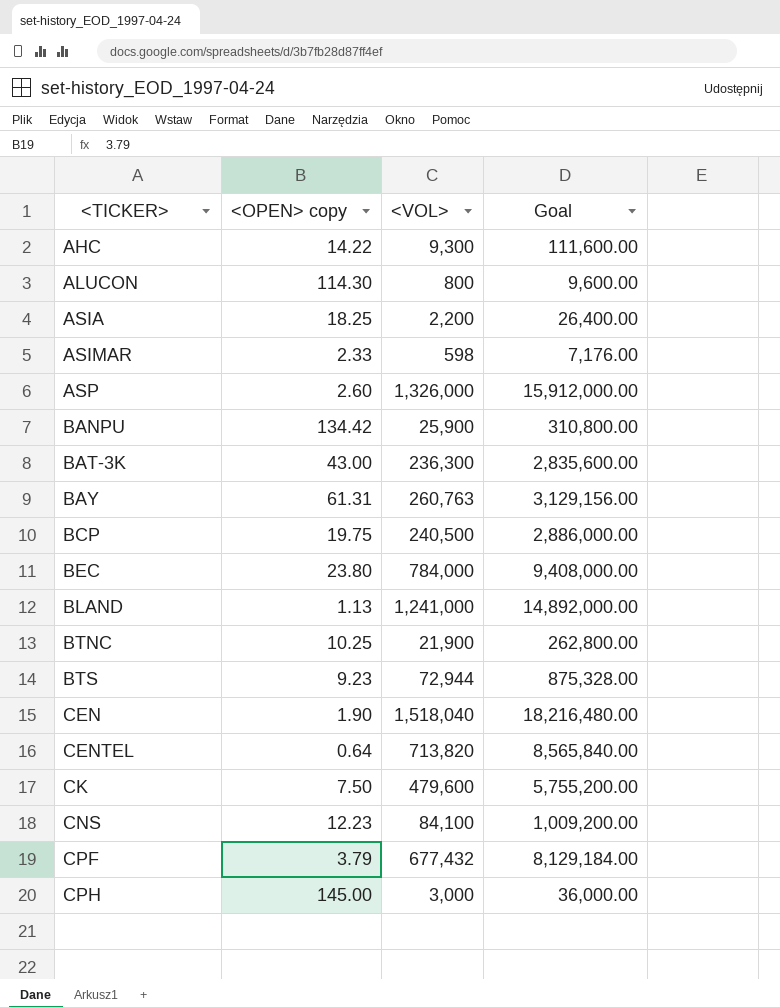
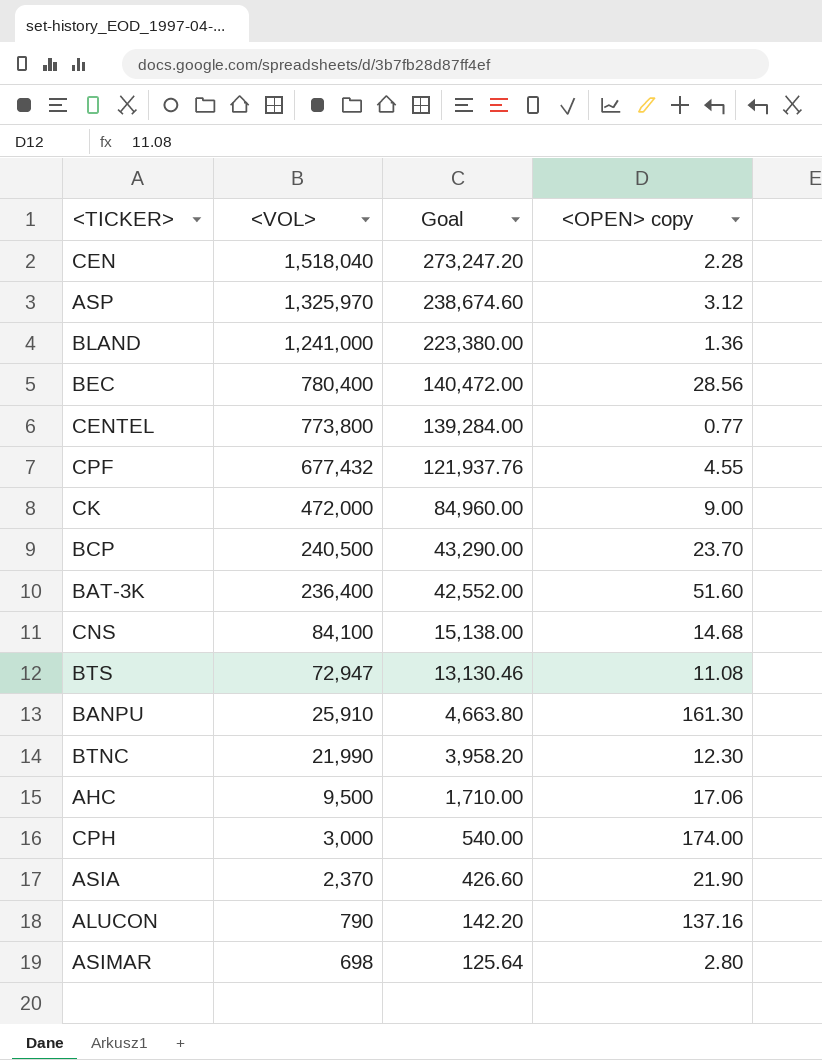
row order: <TICKER> ascending -> <VOL> descending
column Goal | formula: [<VOL>] * 12 -> [<VOL>] * 0.18
column <OPEN> copy | position: 2 -> 4
row BAY: 61.31 | 260,763 | 3,129,156.00 -> none
CEN | <OPEN> copy: 1.90 -> 2.28
ASP | <VOL>: 1,326,000 -> 1,325,970
ASP | <OPEN> copy: 2.60 -> 3.12
BLAND | <OPEN> copy: 1.13 -> 1.36
BEC | <VOL>: 784,000 -> 780,400
BEC | <OPEN> copy: 23.80 -> 28.56
CENTEL | <VOL>: 713,820 -> 773,800
CENTEL | <OPEN> copy: 0.64 -> 0.77
CPF | <OPEN> copy: 3.79 -> 4.55
CK | <VOL>: 479,600 -> 472,000
CK | <OPEN> copy: 7.50 -> 9.00
BCP | <OPEN> copy: 19.75 -> 23.70
BAT-3K | <VOL>: 236,300 -> 236,400
BAT-3K | <OPEN> copy: 43.00 -> 51.60
CNS | <OPEN> copy: 12.23 -> 14.68
BTS | <VOL>: 72,944 -> 72,947
BTS | <OPEN> copy: 9.23 -> 11.08
BANPU | <VOL>: 25,900 -> 25,910
BANPU | <OPEN> copy: 134.42 -> 161.30
BTNC | <VOL>: 21,900 -> 21,990
BTNC | <OPEN> copy: 10.25 -> 12.30
AHC | <VOL>: 9,300 -> 9,500
AHC | <OPEN> copy: 14.22 -> 17.06
CPH | <OPEN> copy: 145.00 -> 174.00
ASIA | <VOL>: 2,200 -> 2,370
ASIA | <OPEN> copy: 18.25 -> 21.90
ALUCON | <VOL>: 800 -> 790
ALUCON | <OPEN> copy: 114.30 -> 137.16
ASIMAR | <VOL>: 598 -> 698
ASIMAR | <OPEN> copy: 2.33 -> 2.80

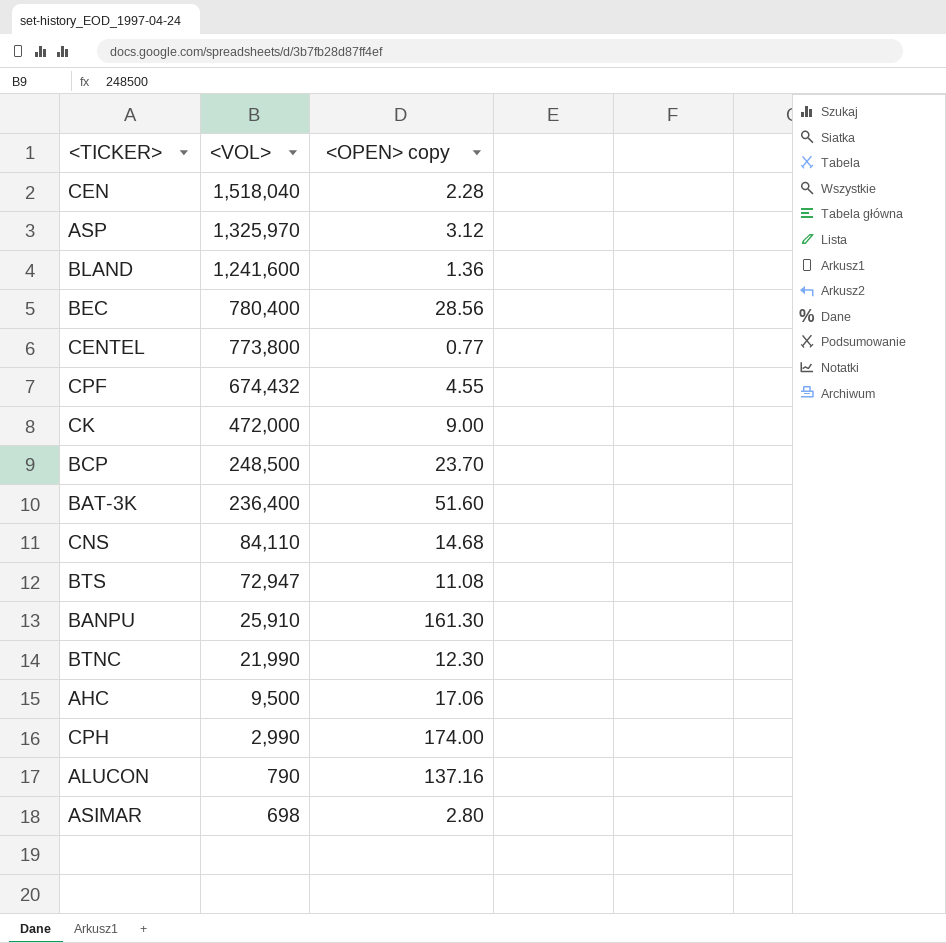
column Goal | formula: [<VOL>] * 0.18 -> none
row ASIA: 2,370 | 426.60 | 21.90 -> none
BLAND | <VOL>: 1,241,000 -> 1,241,600
CPF | <VOL>: 677,432 -> 674,432
BCP | <VOL>: 240,500 -> 248,500
CNS | <VOL>: 84,100 -> 84,110
CPH | <VOL>: 3,000 -> 2,990

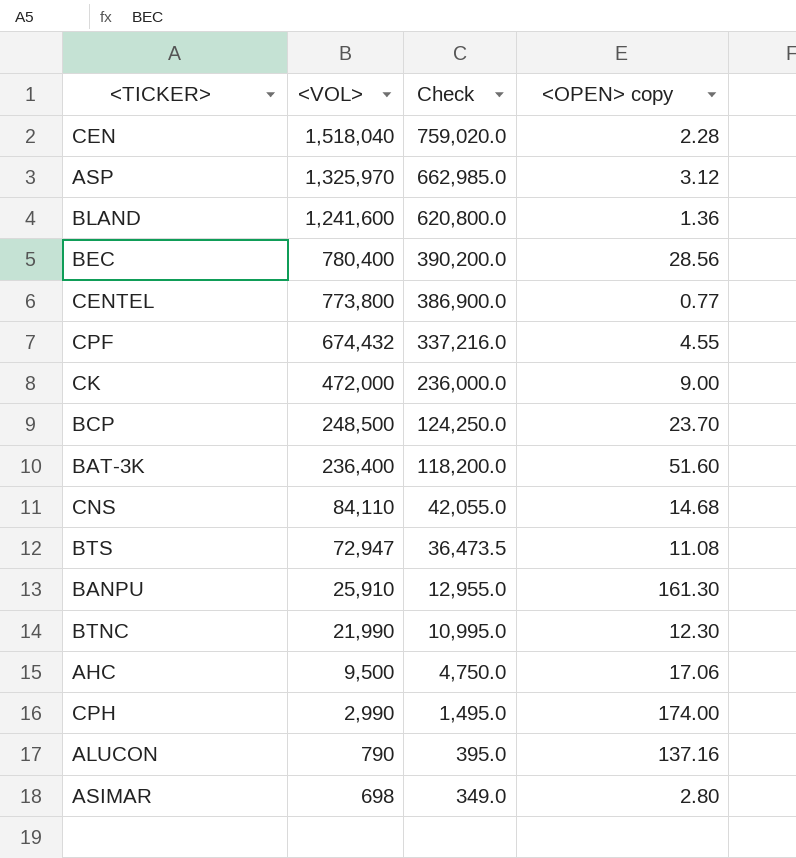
column Check | formula: none -> [<VOL>] * 0.5

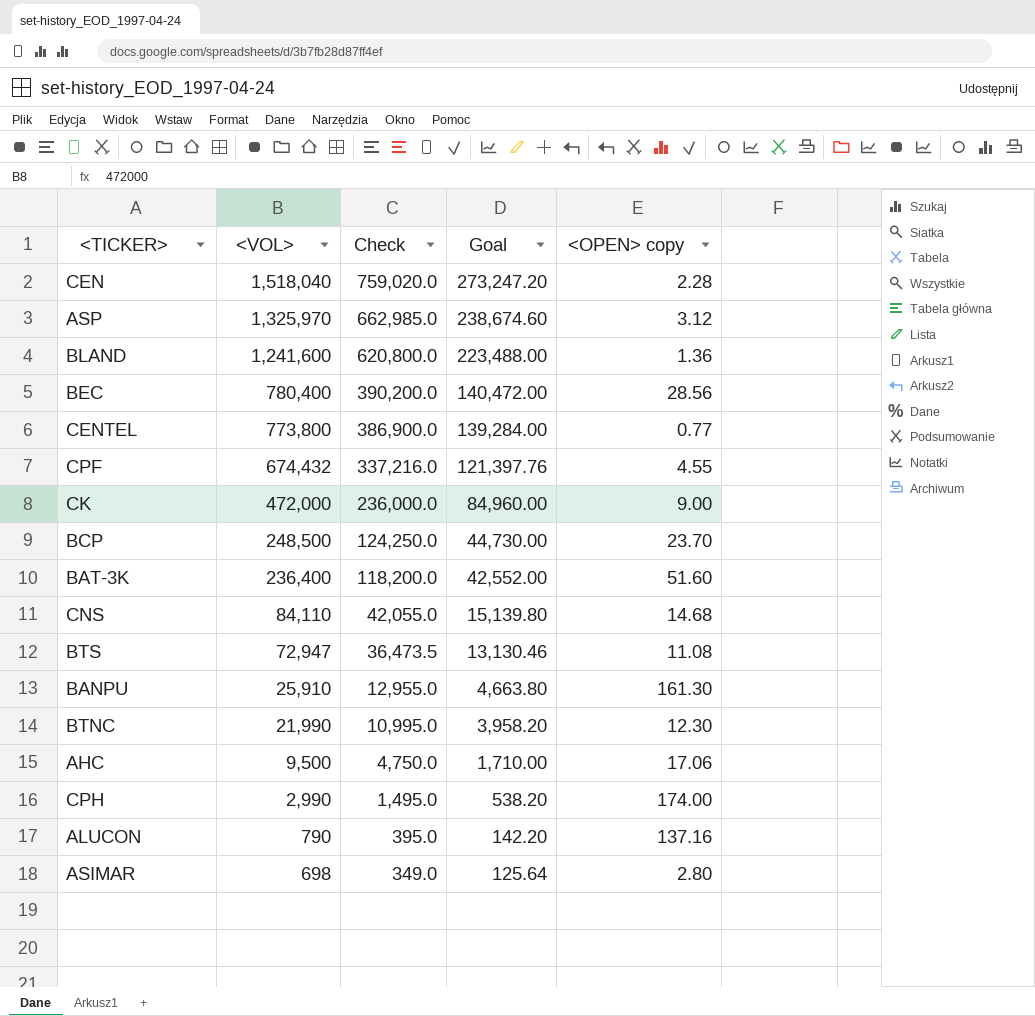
column Goal | formula: none -> [<VOL>] * 0.18

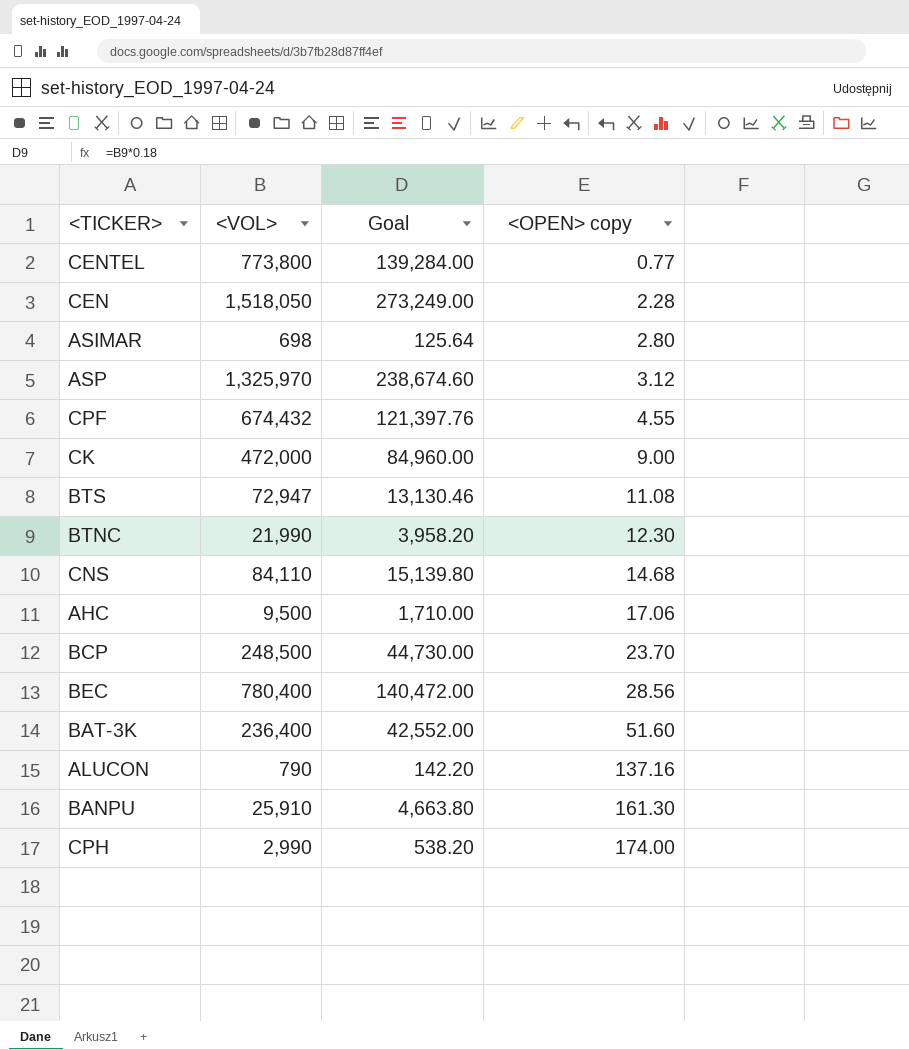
row order: <VOL> descending -> <OPEN> copy ascending
column Check | formula: [<VOL>] * 0.5 -> none
row BLAND: 1,241,600 | 620,800.0 | 223,488.00 | 1.36 -> none
CEN | <VOL>: 1,518,040 -> 1,518,050
CEN | Goal: 273,247.20 -> 273,249.00

